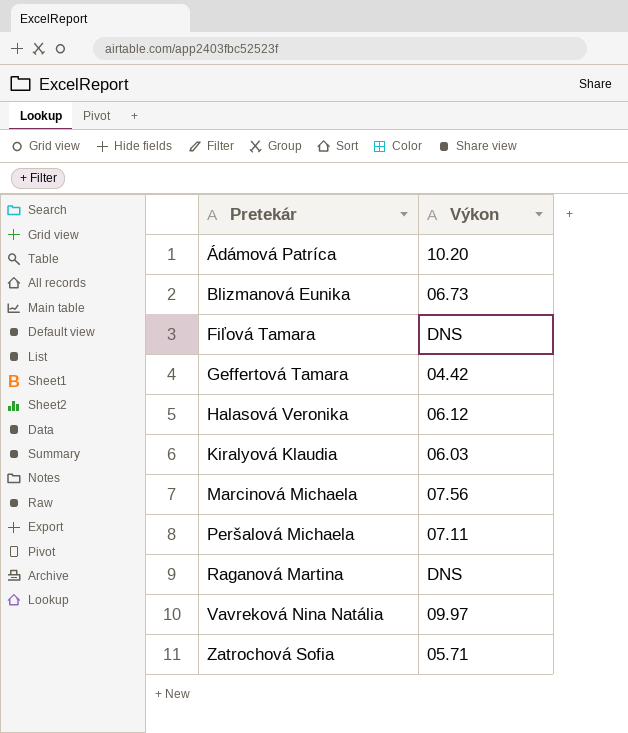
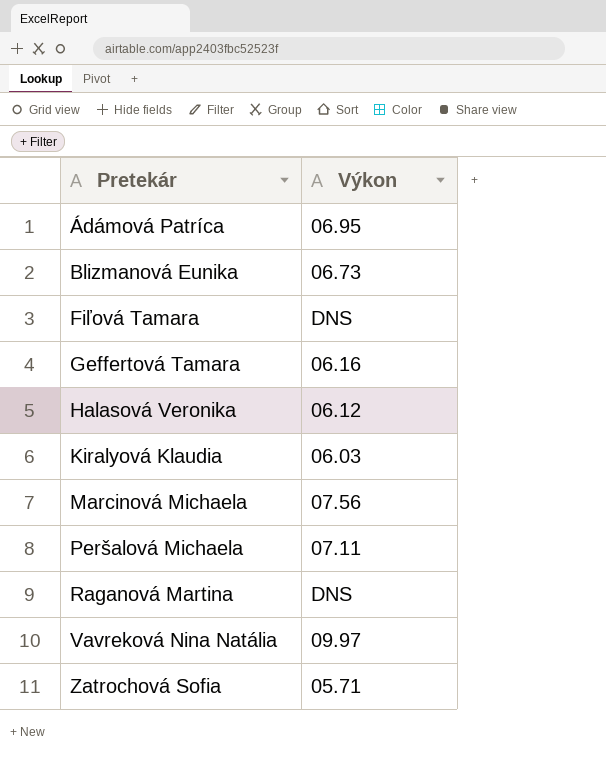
Ádámová Patríca | Výkon: 10.20 -> 06.95
Geffertová Tamara | Výkon: 04.42 -> 06.16

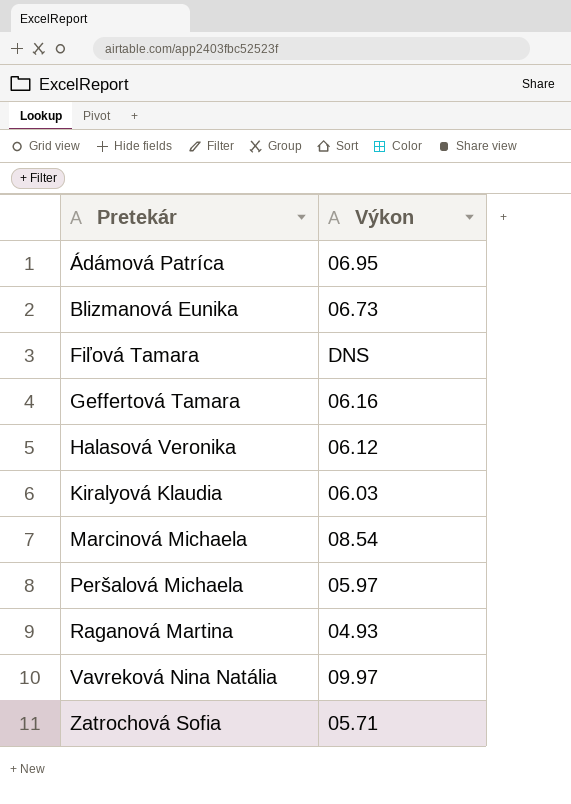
Marcinová Michaela | Výkon: 07.56 -> 08.54
Peršalová Michaela | Výkon: 07.11 -> 05.97
Raganová Martina | Výkon: DNS -> 04.93

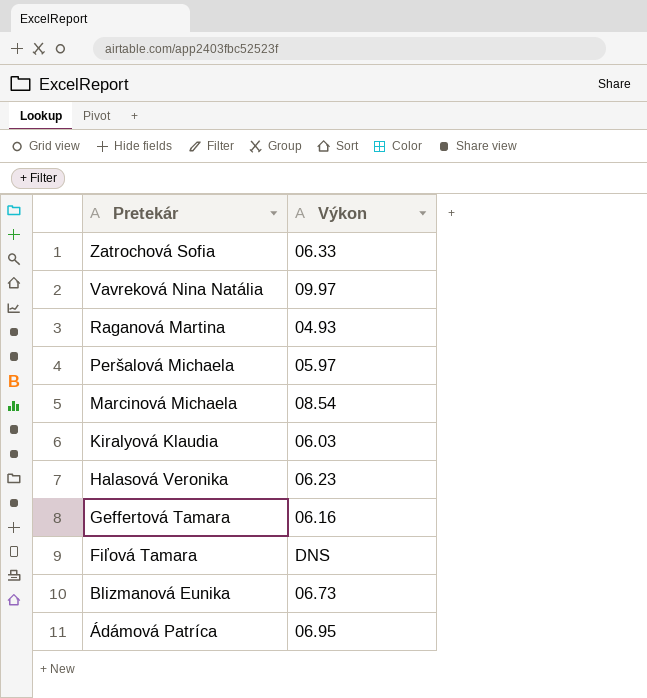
row order: Pretekár ascending -> Pretekár descending
Zatrochová Sofia | Výkon: 05.71 -> 06.33
Halasová Veronika | Výkon: 06.12 -> 06.23

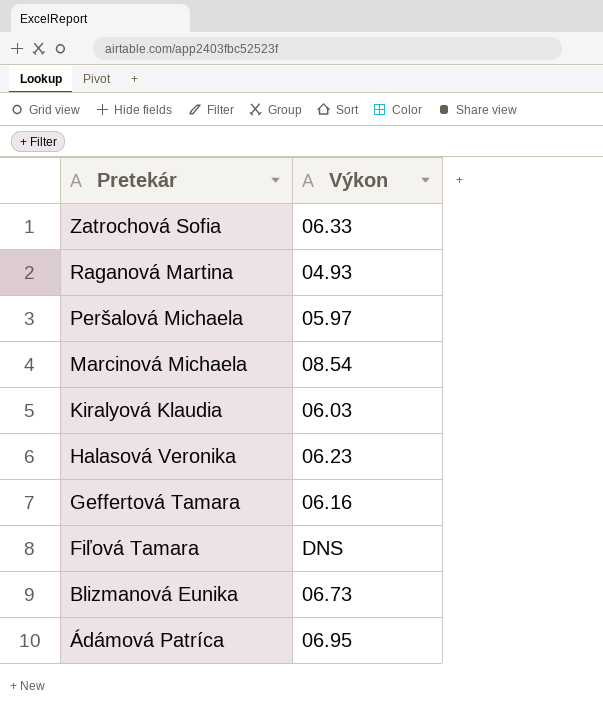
row Vavreková Nina Natália: 09.97 -> none

